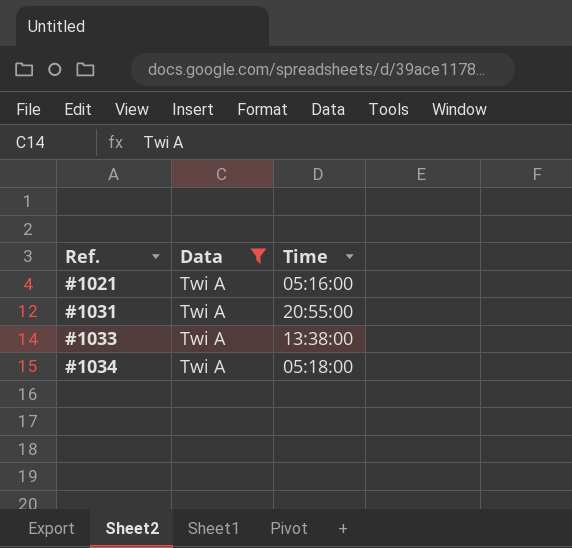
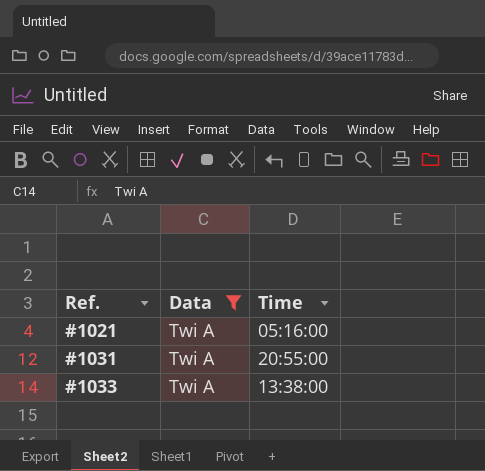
row #1034: Twi A | 05:18:00 -> none

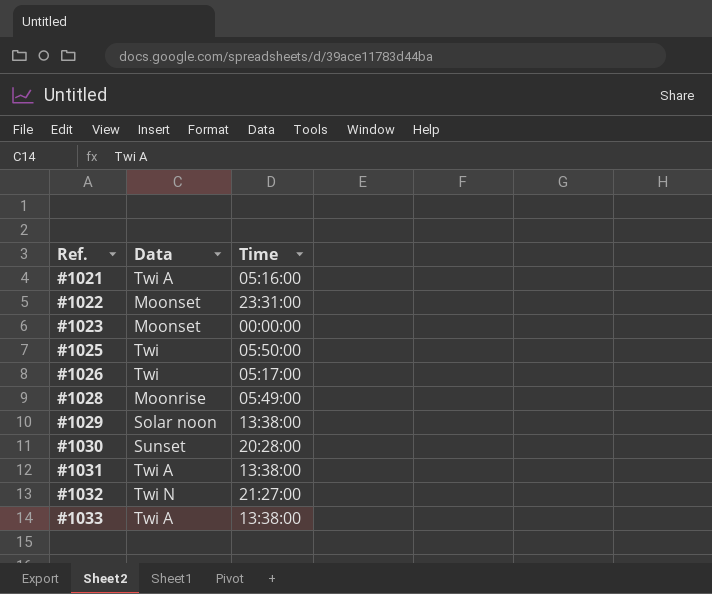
filter: Data = Twi A -> none
#1031 | Time: 20:55:00 -> 13:38:00

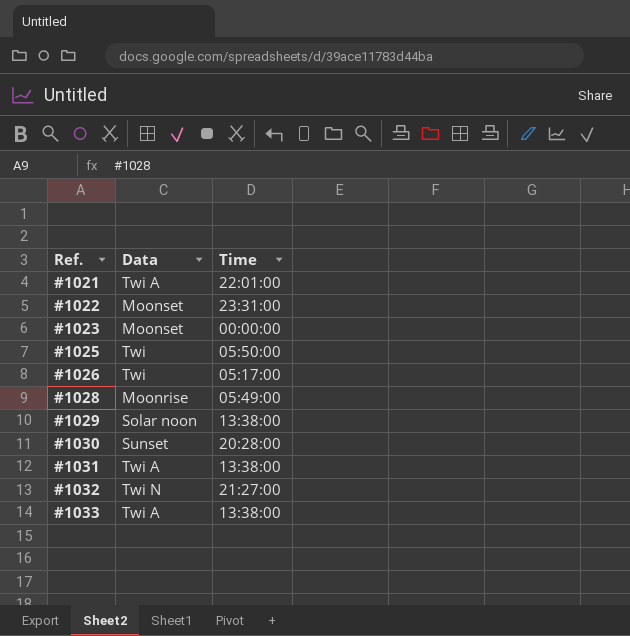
#1021 | Time: 05:16:00 -> 22:01:00

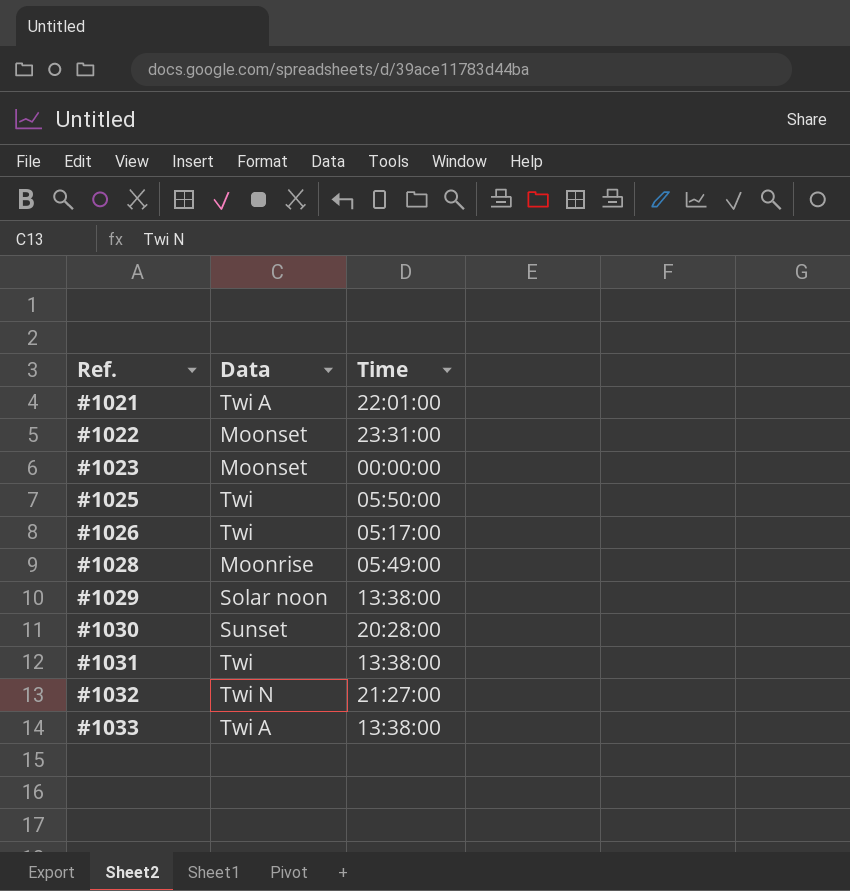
#1031 | Data: Twi A -> Twi

